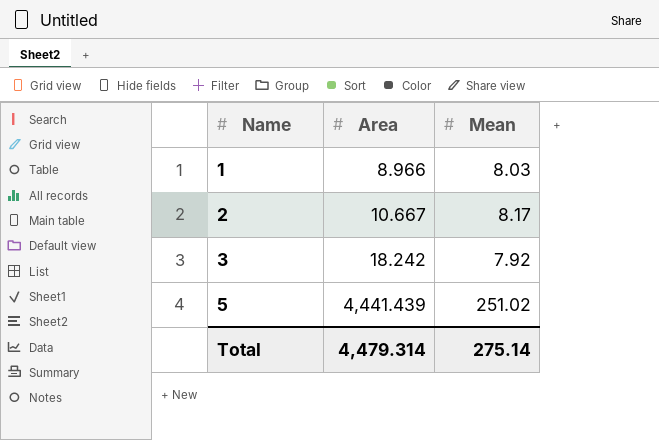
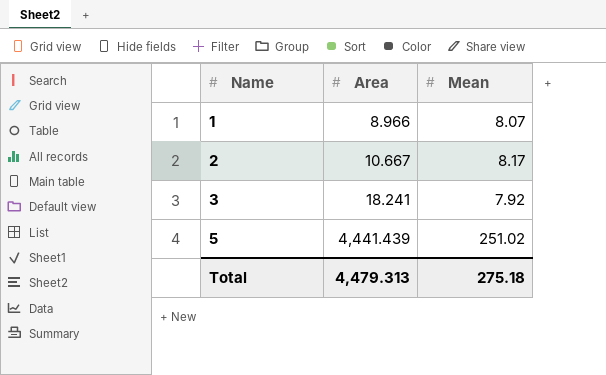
1 | Mean: 8.03 -> 8.07
3 | Area: 18.242 -> 18.241
Total | Area: 4,479.314 -> 4,479.313
Total | Mean: 275.14 -> 275.18

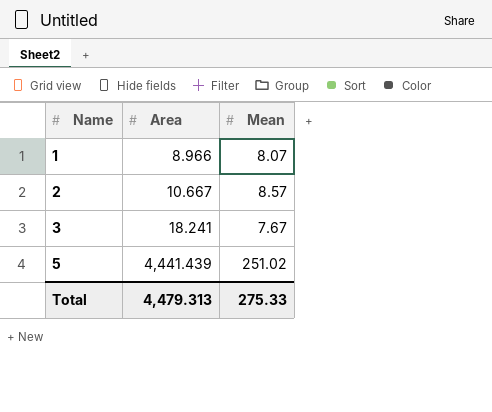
2 | Mean: 8.17 -> 8.57
3 | Mean: 7.92 -> 7.67
Total | Mean: 275.18 -> 275.33

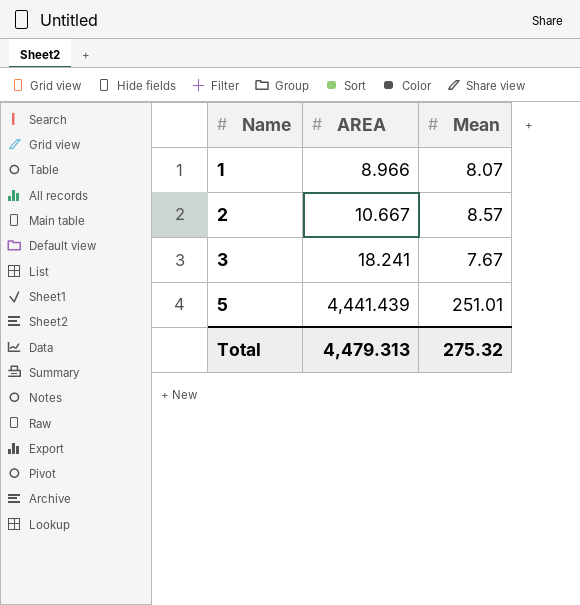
column name: Area -> AREA
5 | Mean: 251.02 -> 251.01
Total | Mean: 275.33 -> 275.32

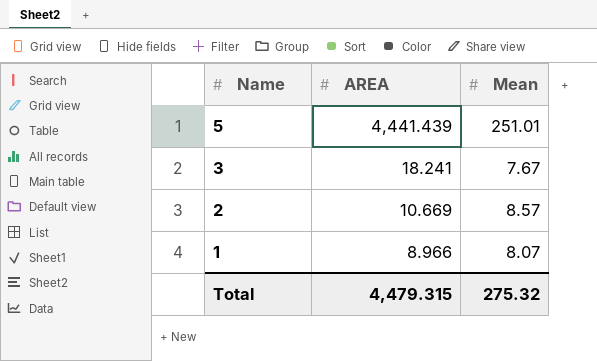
row order: Name ascending -> Name descending
2 | AREA: 10.667 -> 10.669
Total | AREA: 4,479.313 -> 4,479.315

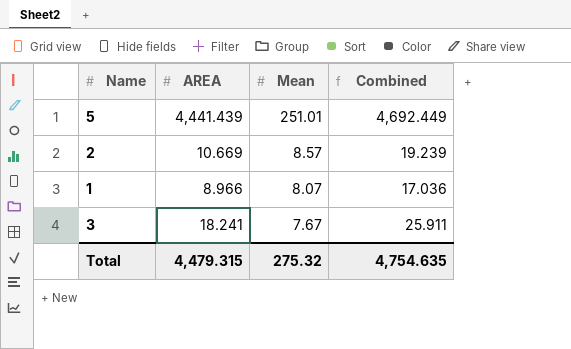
row order: Name descending -> Mean descending
column Combined | formula: none -> [AREA] + [Mean]

